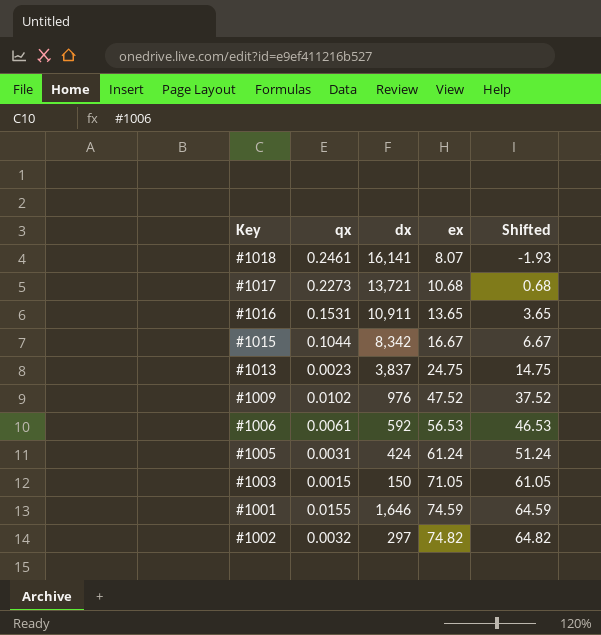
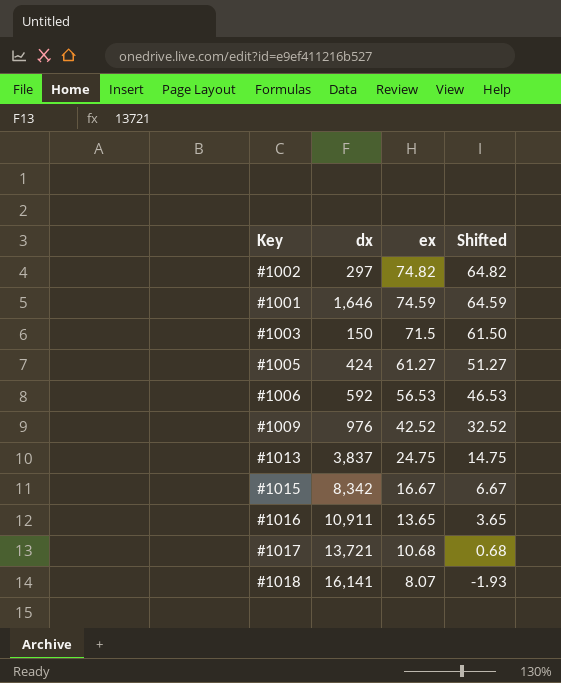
row order: ex ascending -> ex descending
column qx | position: 2 -> none
#1003 | ex: 71.05 -> 71.5
#1003 | Shifted: 61.05 -> 61.50
#1005 | ex: 61.24 -> 61.27
#1005 | Shifted: 51.24 -> 51.27
#1009 | ex: 47.52 -> 42.52
#1009 | Shifted: 37.52 -> 32.52

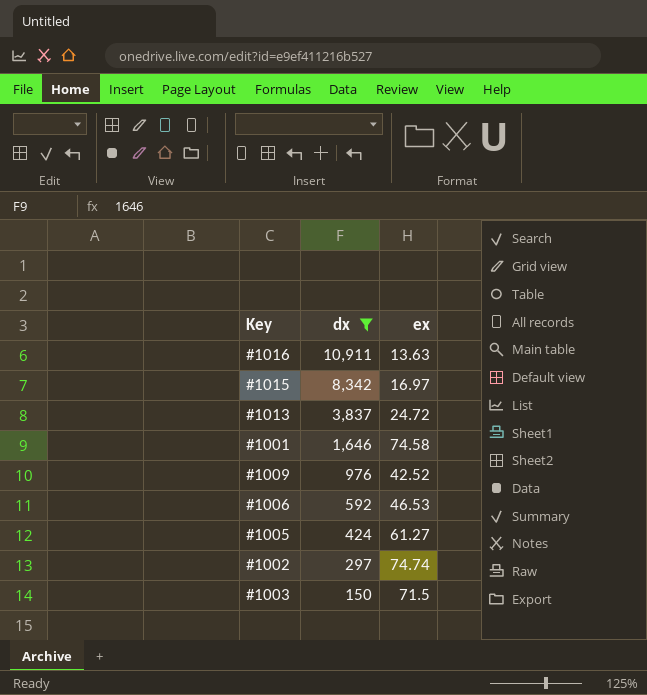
filter: none -> dx <= 10,911
row order: ex descending -> dx descending
column Shifted | formula: [ex] - 10 -> none
#1016 | ex: 13.65 -> 13.63
#1015 | ex: 16.67 -> 16.97
#1013 | ex: 24.75 -> 24.72
#1001 | ex: 74.59 -> 74.58
#1006 | ex: 56.53 -> 46.53
#1002 | ex: 74.82 -> 74.74

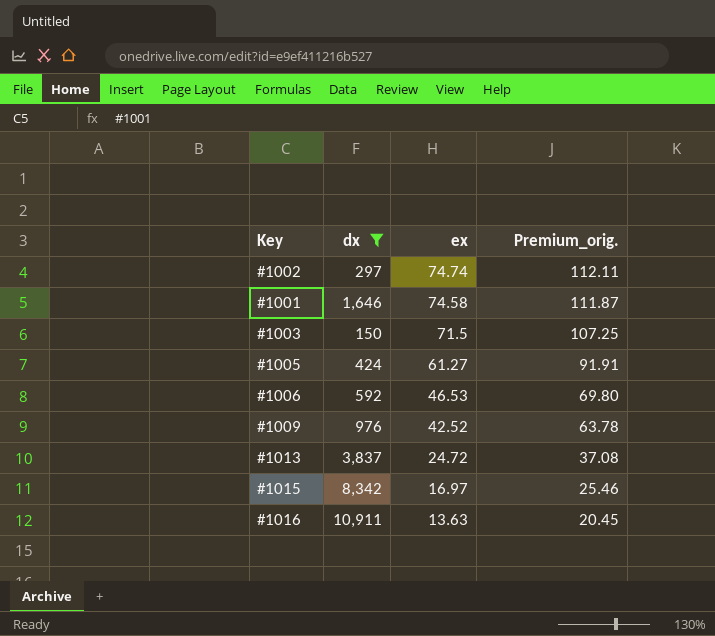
row order: dx descending -> ex descending
column Premium_orig. | formula: none -> [ex] * 1.5

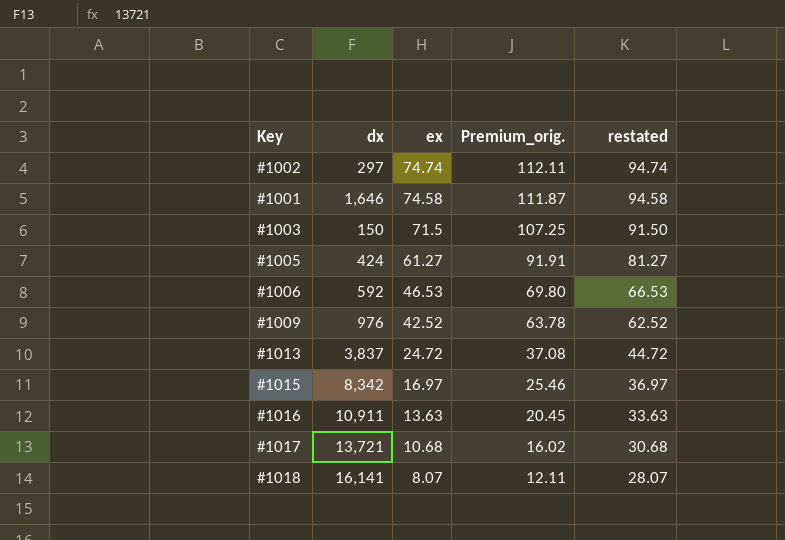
filter: dx <= 10,911 -> none
column restated | formula: none -> [ex] + 20

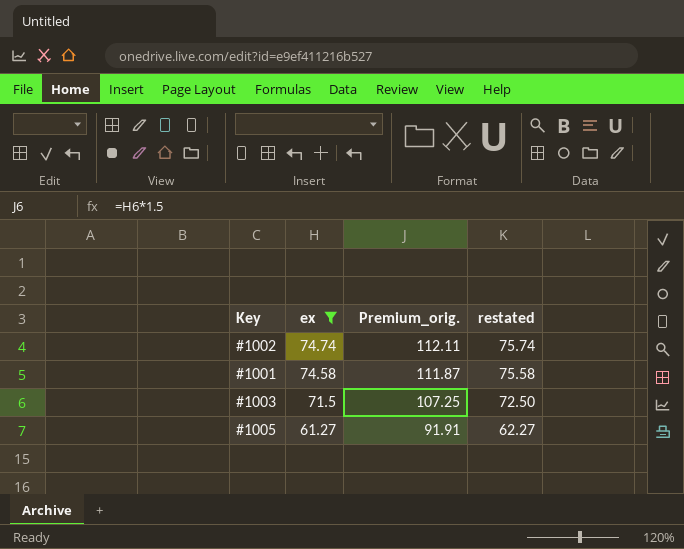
filter: none -> ex >= 61.27
column dx | position: 2 -> none
column restated | formula: [ex] + 20 -> [ex] + 1

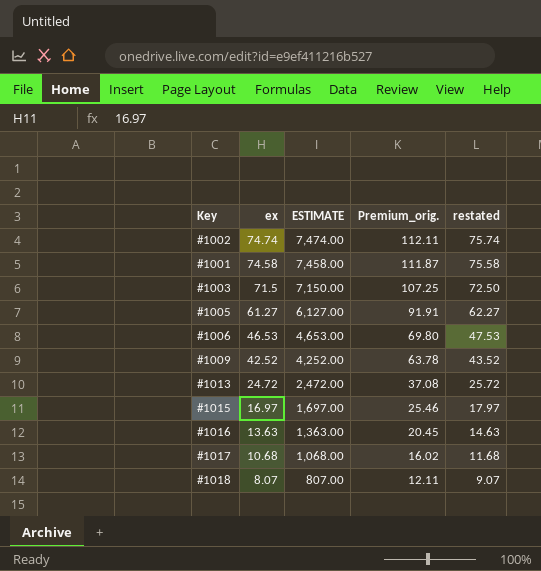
filter: ex >= 61.27 -> none
column ESTIMATE | formula: none -> [ex] * 100

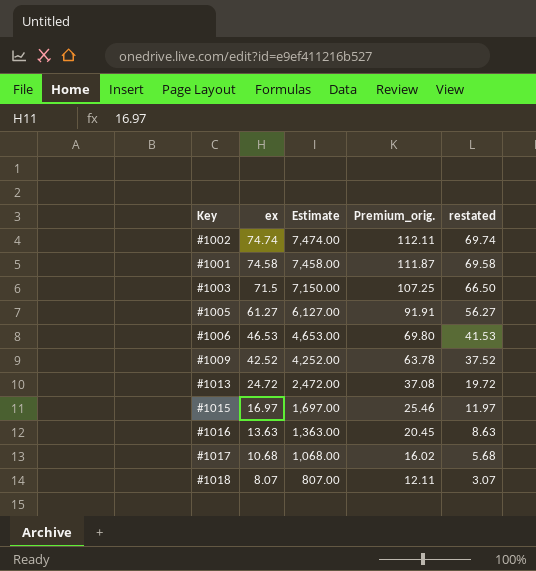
column name: ESTIMATE -> Estimate
column restated | formula: [ex] + 1 -> [ex] - 5

